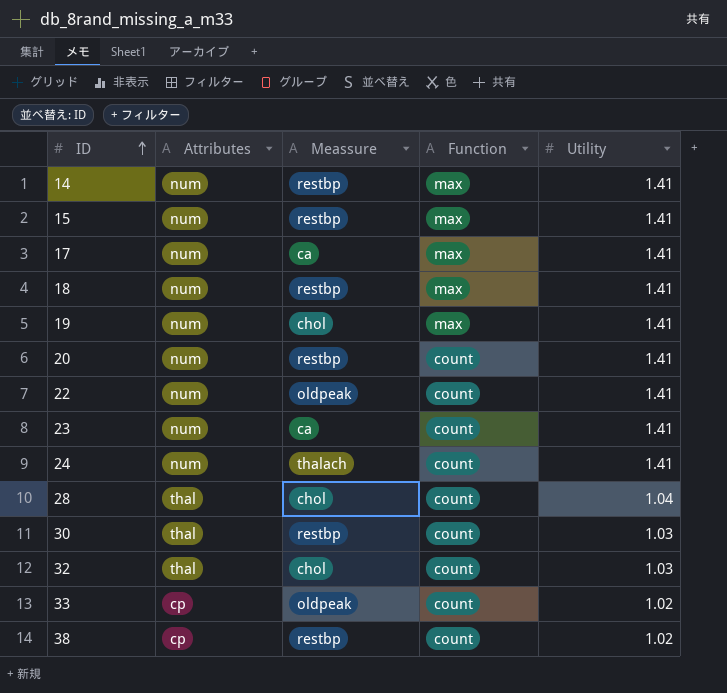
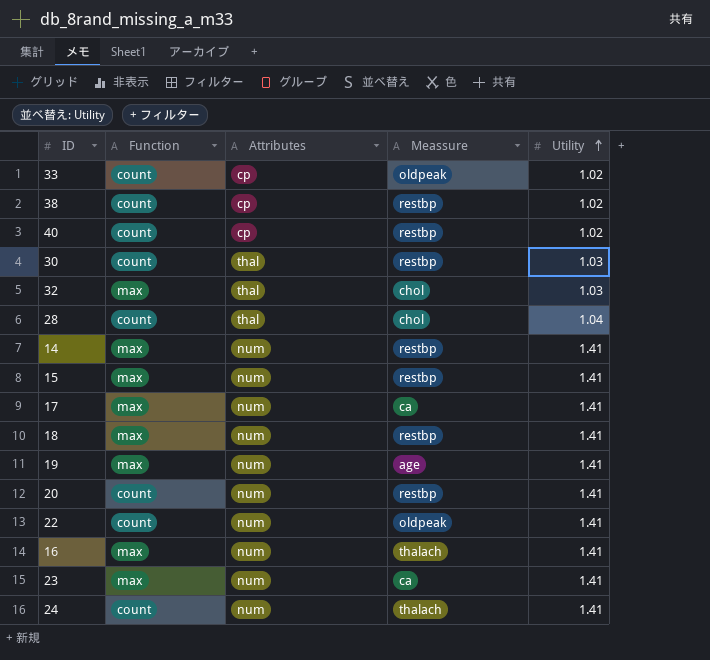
row order: ID ascending -> Utility ascending
column Function | position: 4 -> 2
row 40: none -> count | cp | restbp | 1.02
32 | Function: count -> max
19 | Meassure: chol -> age
row 16: none -> max | num | thalach | 1.41
23 | Function: count -> max

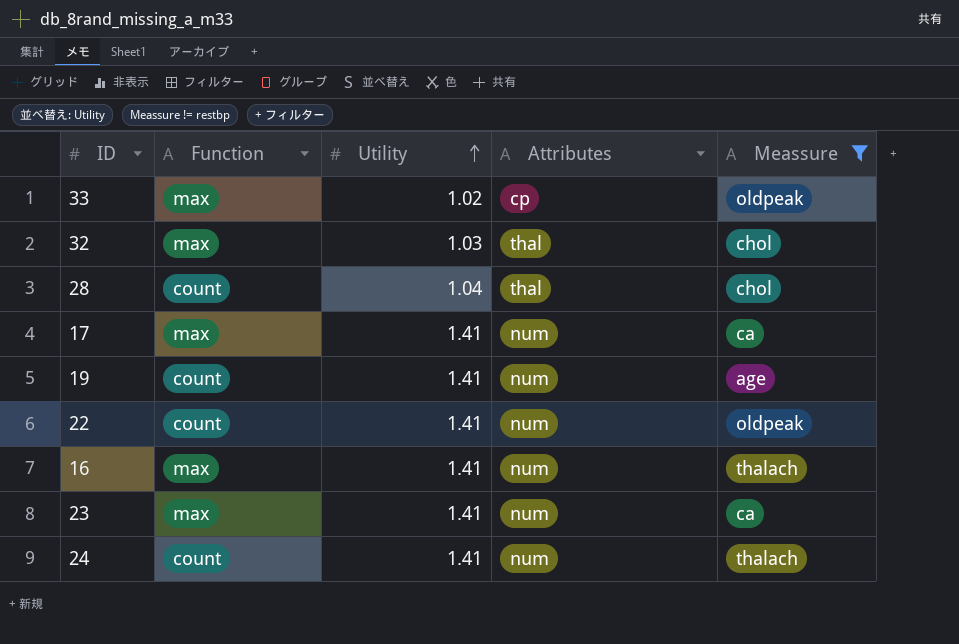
filter: none -> Meassure != restbp
column Utility | position: 5 -> 3
33 | Function: count -> max
19 | Function: max -> count

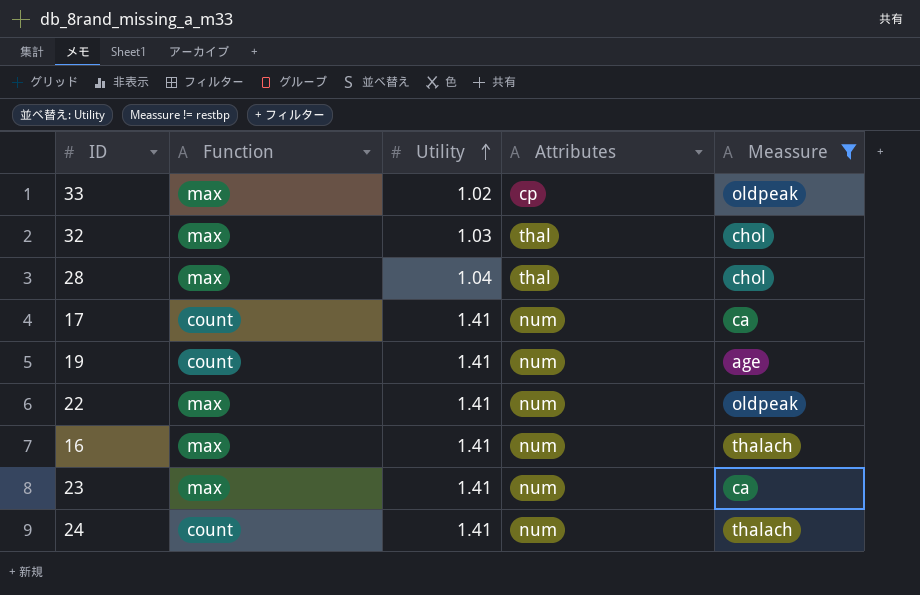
28 | Function: count -> max
17 | Function: max -> count
22 | Function: count -> max

